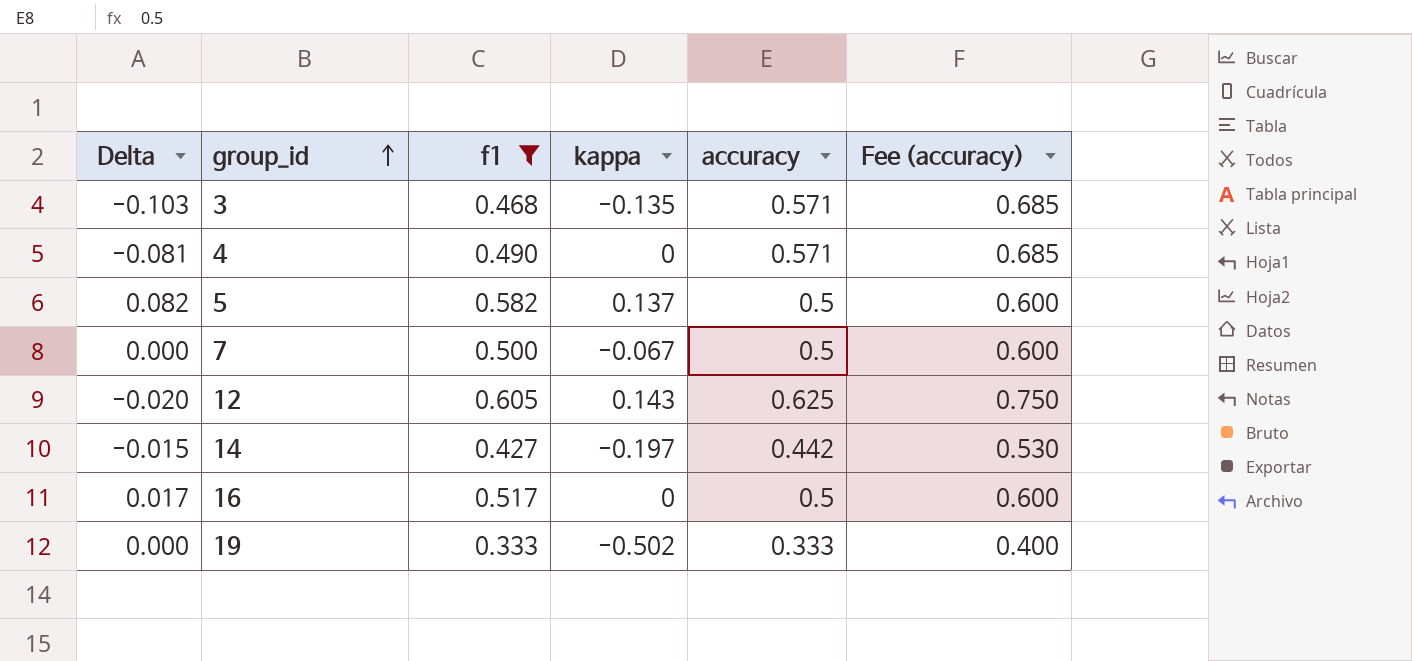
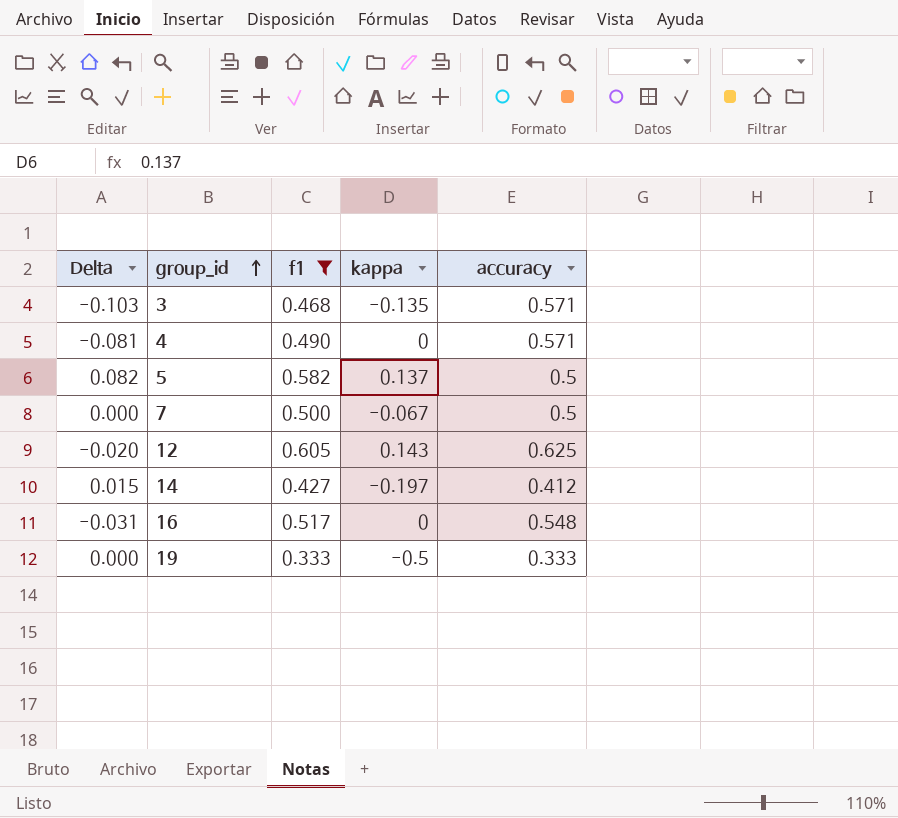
column Fee (accuracy) | formula: [accuracy] * 1.2 -> none
14 | Delta: -0.015 -> 0.015
14 | accuracy: 0.442 -> 0.412
16 | Delta: 0.017 -> -0.031
16 | accuracy: 0.5 -> 0.548
19 | kappa: -0.502 -> -0.5

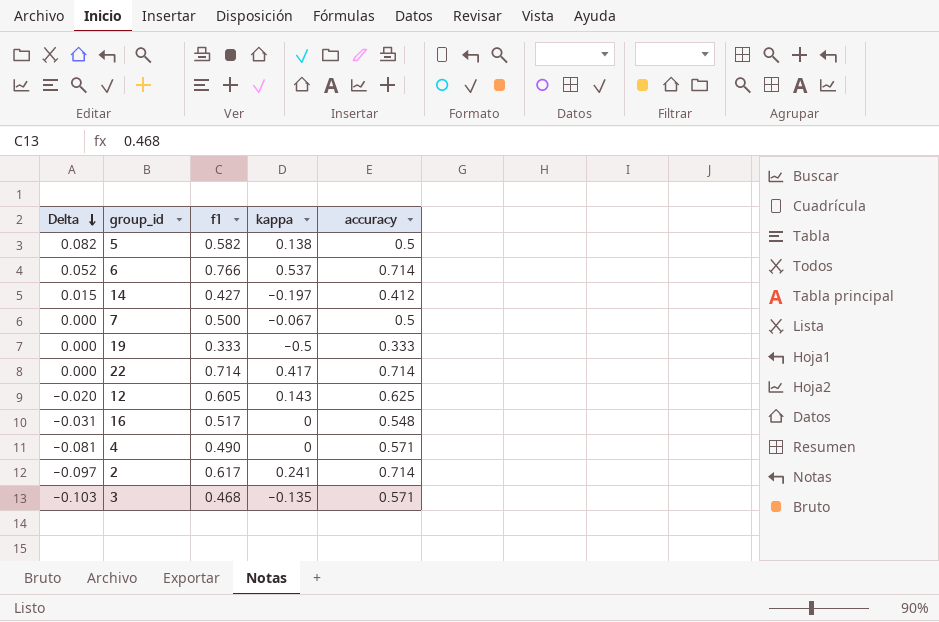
filter: f1 <= 0.605 -> none
row order: group_id ascending -> Delta descending
5 | kappa: 0.137 -> 0.138

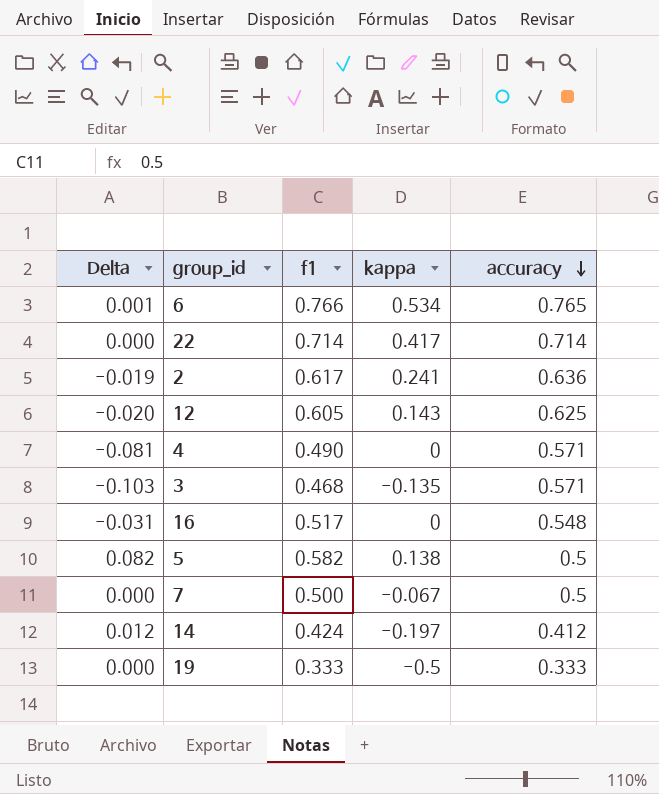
row order: Delta descending -> accuracy descending
6 | Delta: 0.052 -> 0.001
6 | kappa: 0.537 -> 0.534
6 | accuracy: 0.714 -> 0.765
2 | Delta: -0.097 -> -0.019
2 | accuracy: 0.714 -> 0.636
14 | Delta: 0.015 -> 0.012
14 | f1: 0.427 -> 0.424

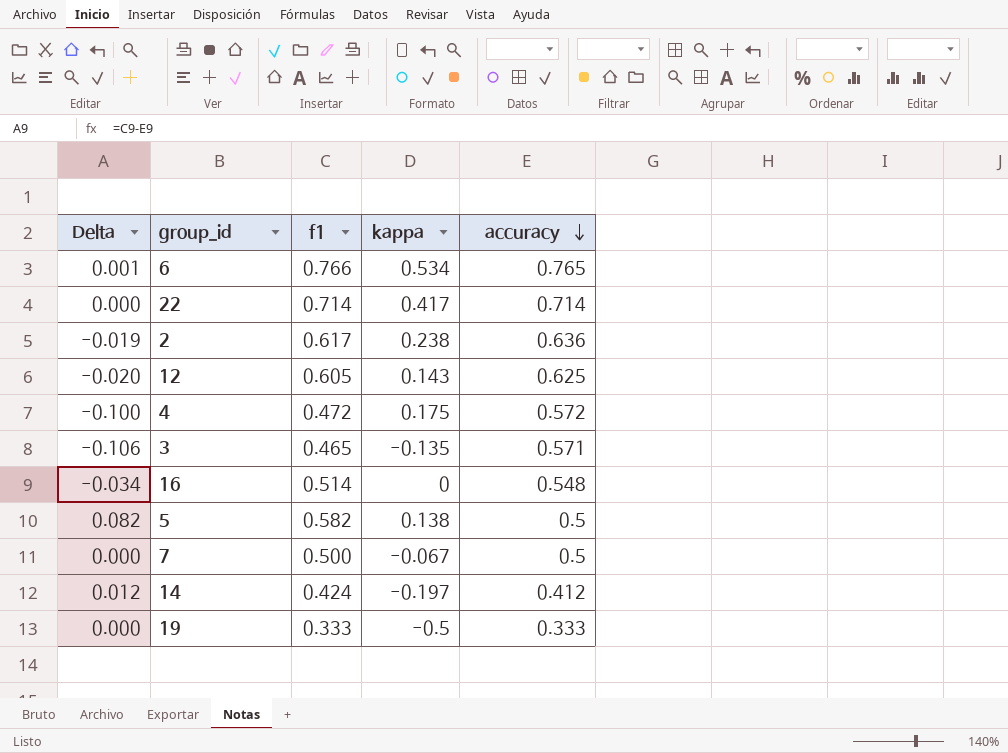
2 | kappa: 0.241 -> 0.238
4 | Delta: -0.081 -> -0.100
4 | f1: 0.490 -> 0.472
4 | kappa: 0 -> 0.175
4 | accuracy: 0.571 -> 0.572
3 | Delta: -0.103 -> -0.106
3 | f1: 0.468 -> 0.465
16 | Delta: -0.031 -> -0.034
16 | f1: 0.517 -> 0.514

